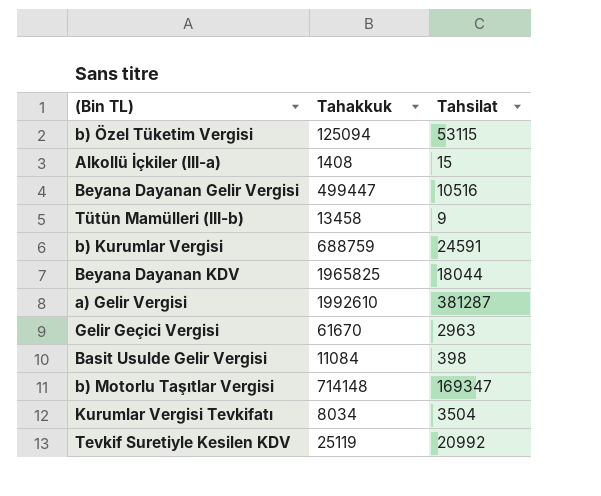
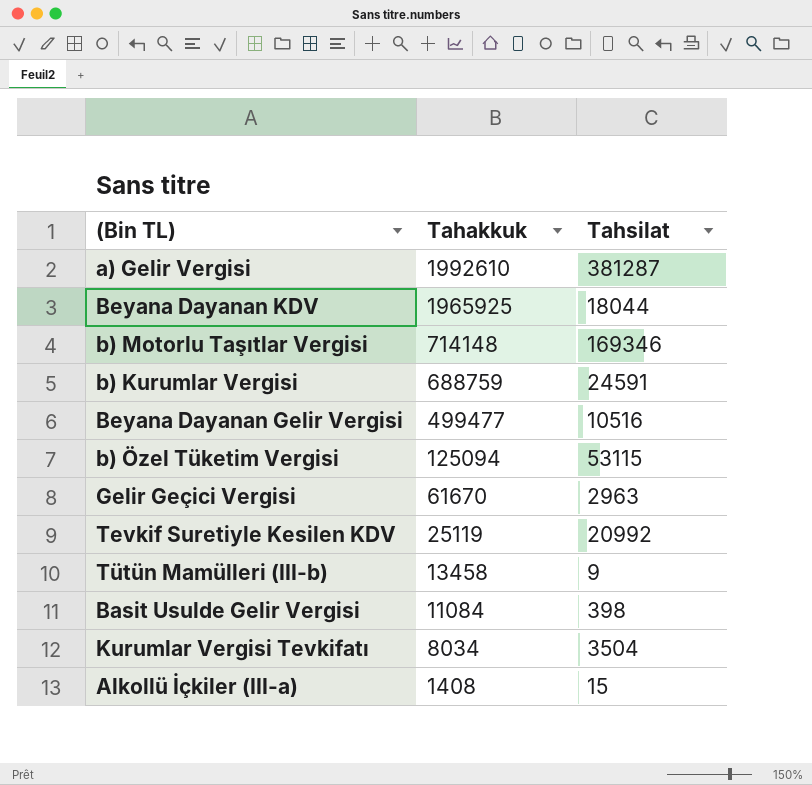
row order: none -> Tahakkuk descending
Beyana Dayanan KDV | Tahakkuk: 1965825 -> 1965925
b) Motorlu Taşıtlar Vergisi | Tahsilat: 169347 -> 169346
Beyana Dayanan Gelir Vergisi | Tahakkuk: 499447 -> 499477

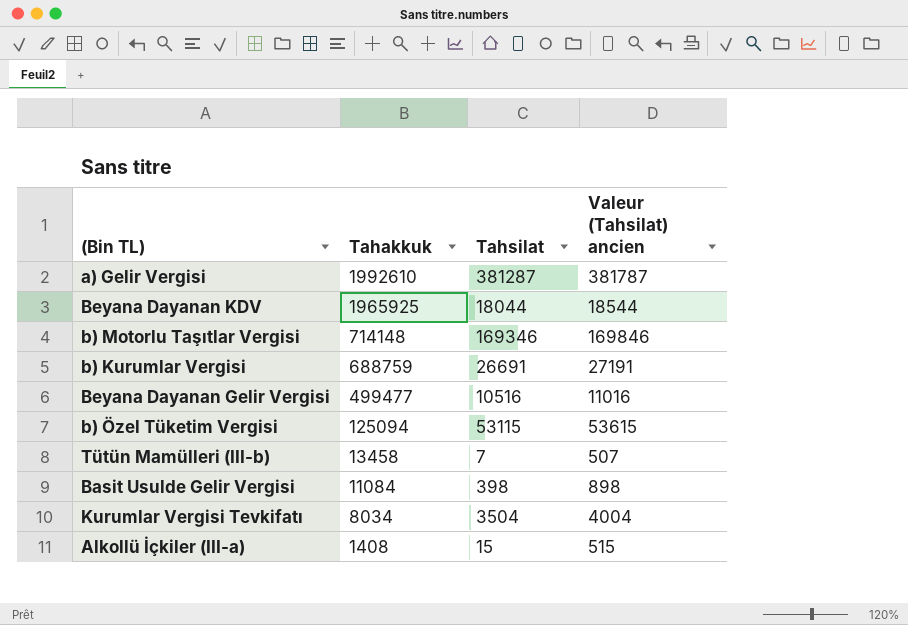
column Valeur (Tahsilat) ancien | formula: none -> [Tahsilat] + 500
row Gelir Geçici Vergisi: 61670 | 2963 -> none
row Tevkif Suretiyle Kesilen KDV: 25119 | 20992 -> none
b) Kurumlar Vergisi | Tahsilat: 24591 -> 26691
Tütün Mamülleri (III-b) | Tahsilat: 9 -> 7

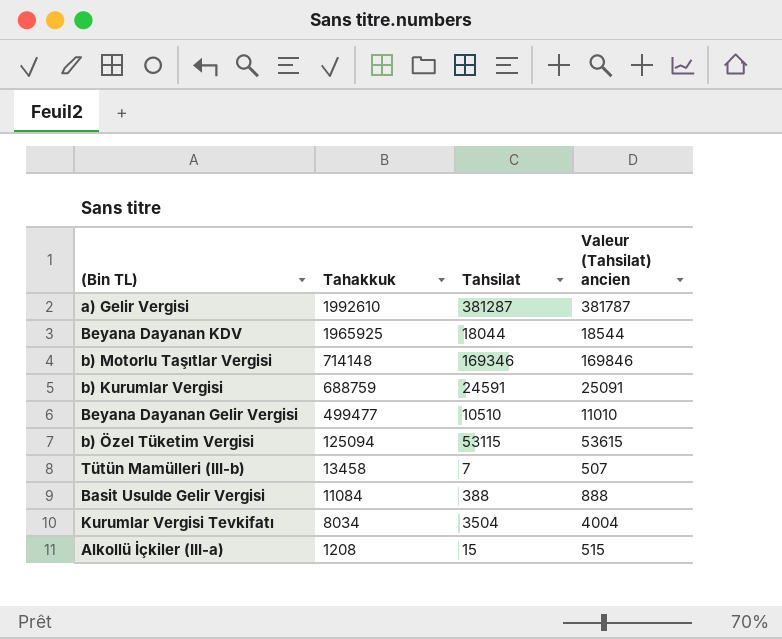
b) Kurumlar Vergisi | Tahsilat: 26691 -> 24591
b) Kurumlar Vergisi | Valeur (Tahsilat) ancien: 27191 -> 25091
Beyana Dayanan Gelir Vergisi | Tahsilat: 10516 -> 10510
Beyana Dayanan Gelir Vergisi | Valeur (Tahsilat) ancien: 11016 -> 11010
Basit Usulde Gelir Vergisi | Tahsilat: 398 -> 388
Basit Usulde Gelir Vergisi | Valeur (Tahsilat) ancien: 898 -> 888
Alkollü İçkiler (III-a) | Tahakkuk: 1408 -> 1208

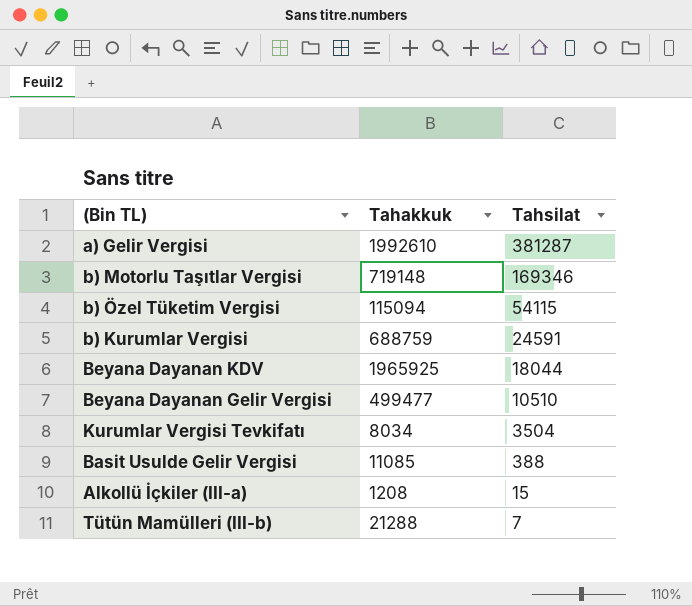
row order: Tahakkuk descending -> Tahsilat descending
column Valeur (Tahsilat) ancien | formula: [Tahsilat] + 500 -> none
b) Motorlu Taşıtlar Vergisi | Tahakkuk: 714148 -> 719148
b) Özel Tüketim Vergisi | Tahakkuk: 125094 -> 115094
b) Özel Tüketim Vergisi | Tahsilat: 53115 -> 54115
Basit Usulde Gelir Vergisi | Tahakkuk: 11084 -> 11085
Tütün Mamülleri (III-b) | Tahakkuk: 13458 -> 21288

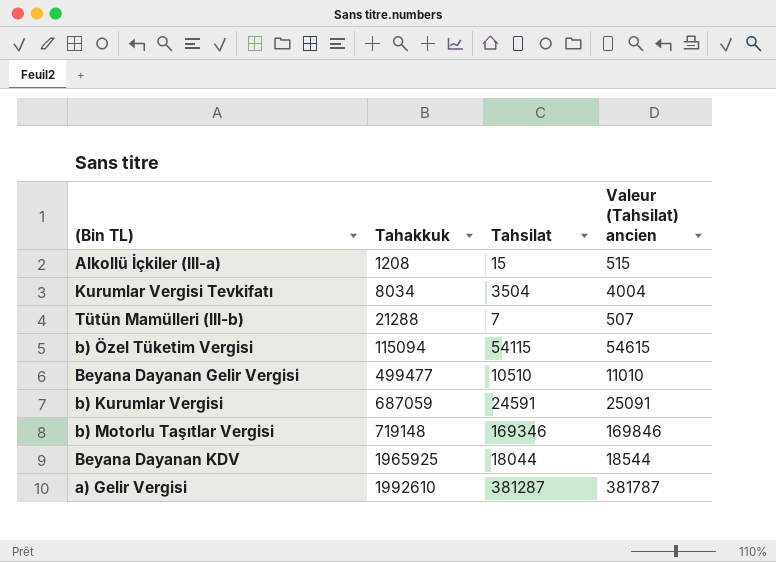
row order: Tahsilat descending -> Tahakkuk ascending
column Valeur (Tahsilat) ancien | formula: none -> [Tahsilat] + 500
row Basit Usulde Gelir Vergisi: 11085 | 388 -> none
b) Kurumlar Vergisi | Tahakkuk: 688759 -> 687059

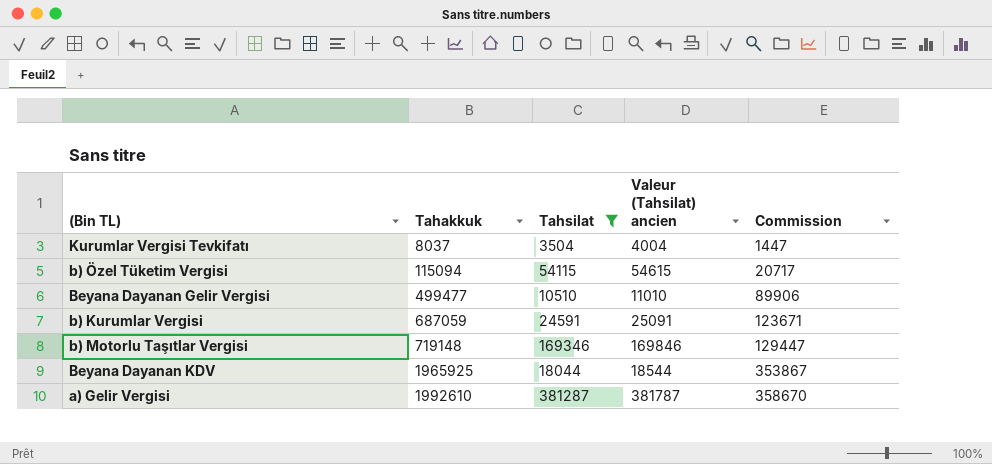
filter: none -> Tahsilat >= 3504
column Commission | formula: none -> [Tahakkuk] * 0,18
Kurumlar Vergisi Tevkifatı | Tahakkuk: 8034 -> 8037

